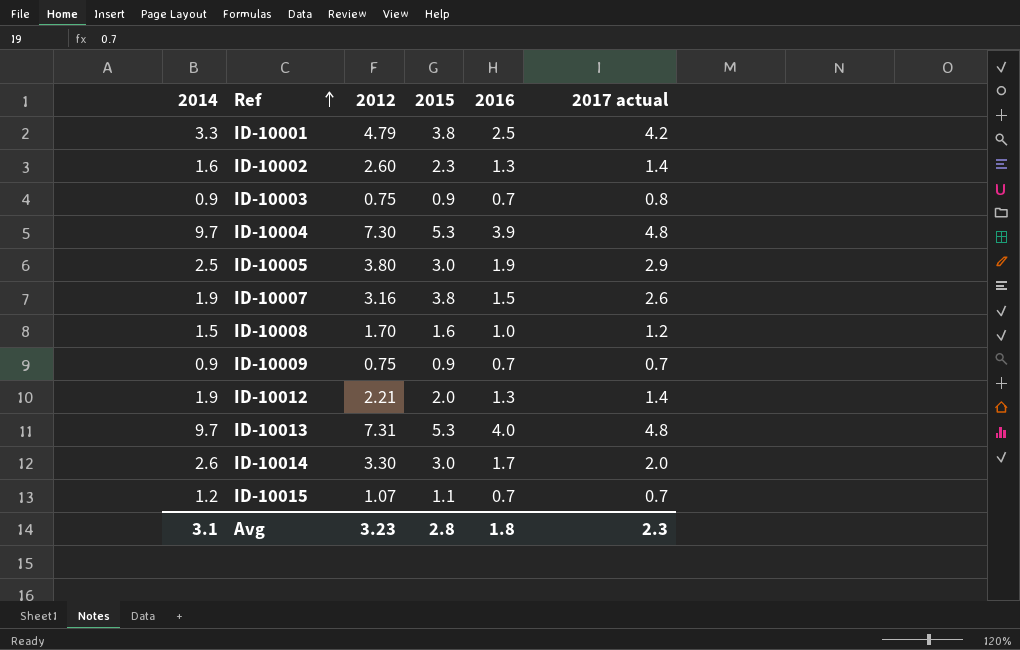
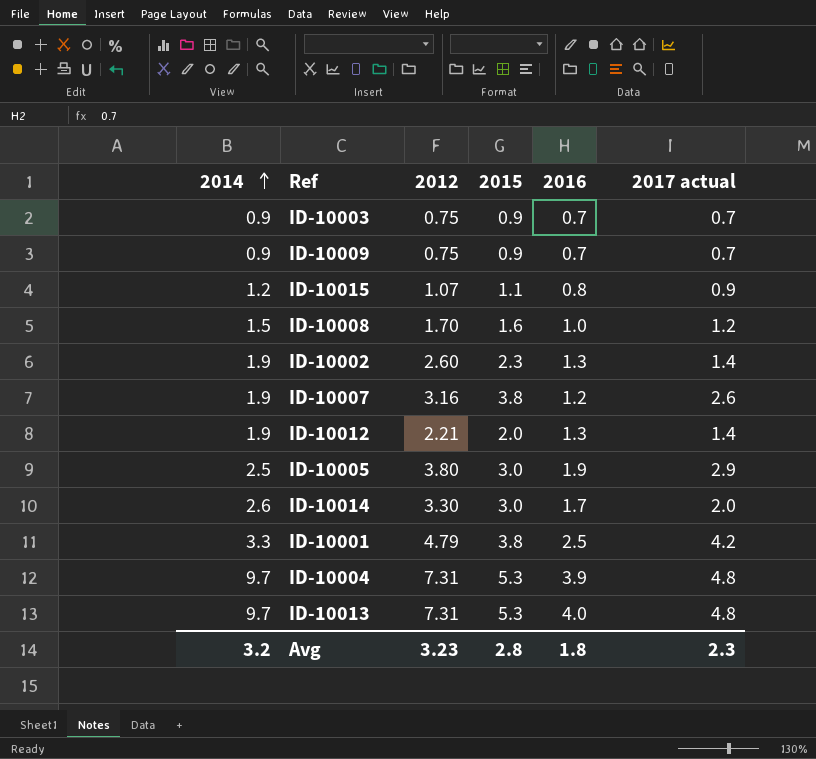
row order: Ref ascending -> 2014 ascending
ID-10003 | 2017 actual: 0.8 -> 0.7
ID-10015 | 2016: 0.7 -> 0.8
ID-10015 | 2017 actual: 0.7 -> 0.9
ID-10002 | 2014: 1.6 -> 1.9
ID-10007 | 2016: 1.5 -> 1.2
ID-10004 | 2012: 7.30 -> 7.31
Avg | 2014: 3.1 -> 3.2

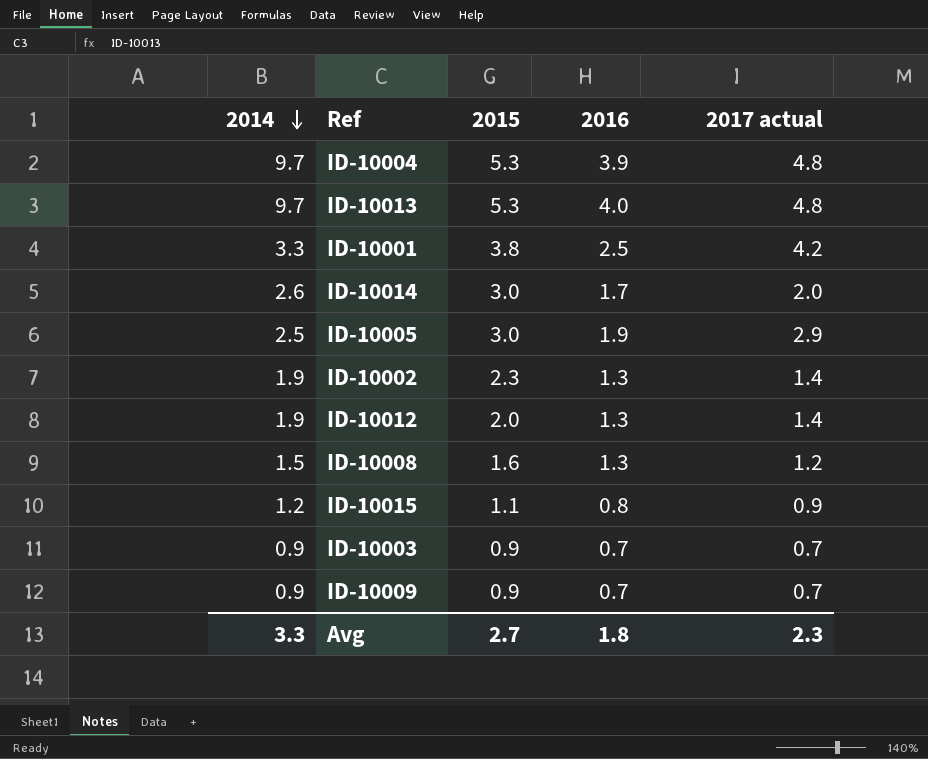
row order: 2014 ascending -> 2014 descending
column 2012 | position: 3 -> none
row ID-10007: 1.9 | 3.16 | 3.8 | 1.2 | 2.6 -> none
ID-10008 | 2016: 1.0 -> 1.3
Avg | 2014: 3.2 -> 3.3
Avg | 2015: 2.8 -> 2.7

